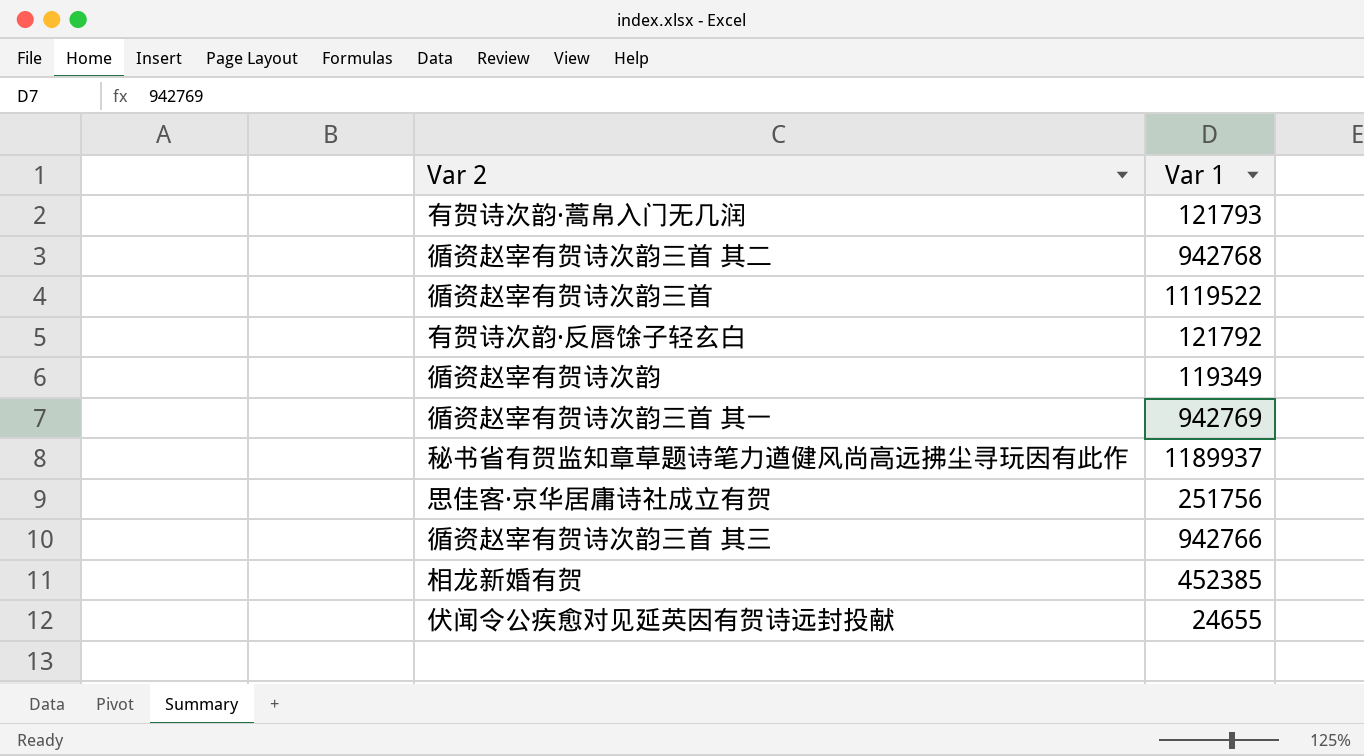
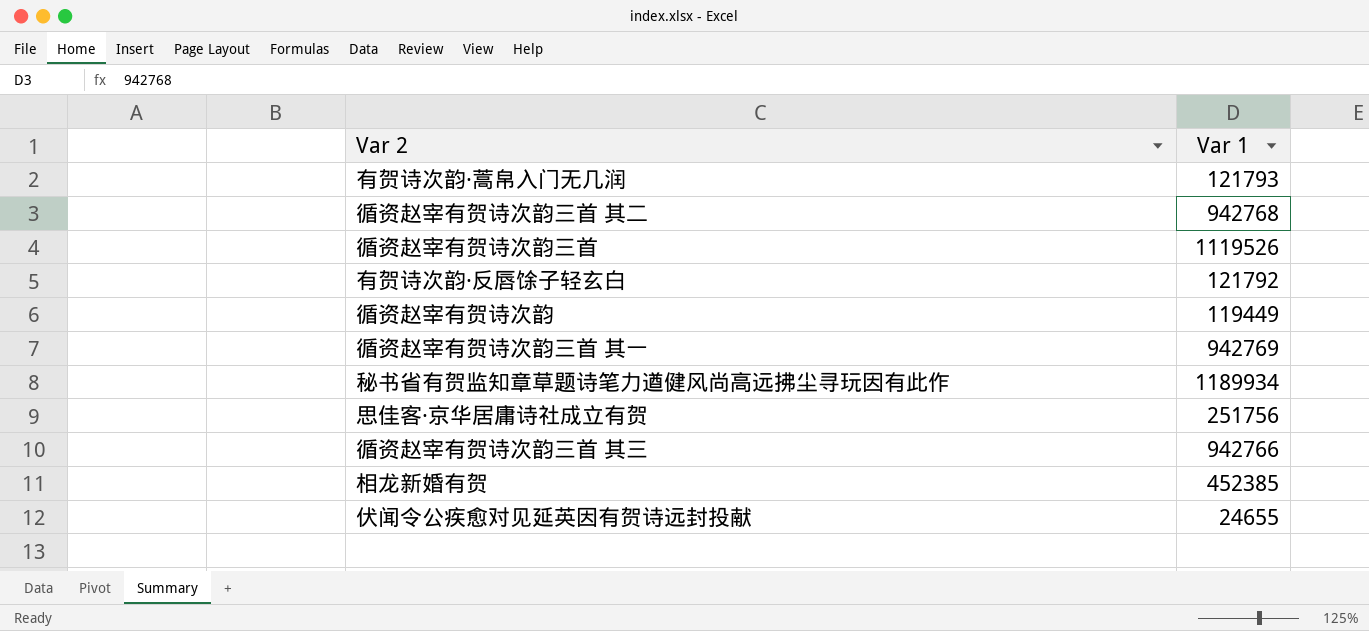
循资赵宰有贺诗次韵三首 | Var 1: 1119522 -> 1119526
循资赵宰有贺诗次韵 | Var 1: 119349 -> 119449
秘书省有贺监知章草题诗笔力遒健风尚高远拂尘寻玩因有此作 | Var 1: 1189937 -> 1189934

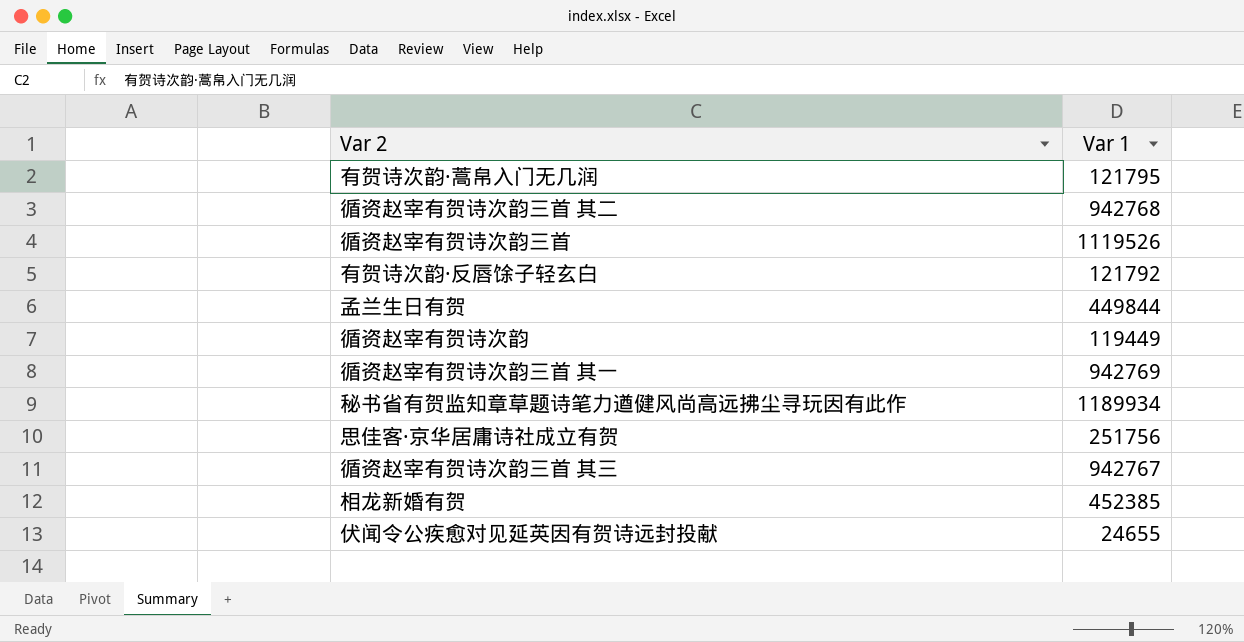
有贺诗次韵·蒿帛入门无几润 | Var 1: 121793 -> 121795
row 孟兰生日有贺: none -> 449844
循资赵宰有贺诗次韵三首 其三 | Var 1: 942766 -> 942767

